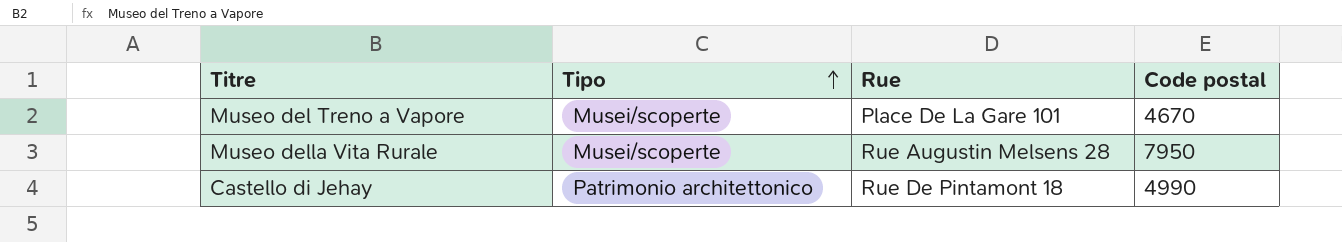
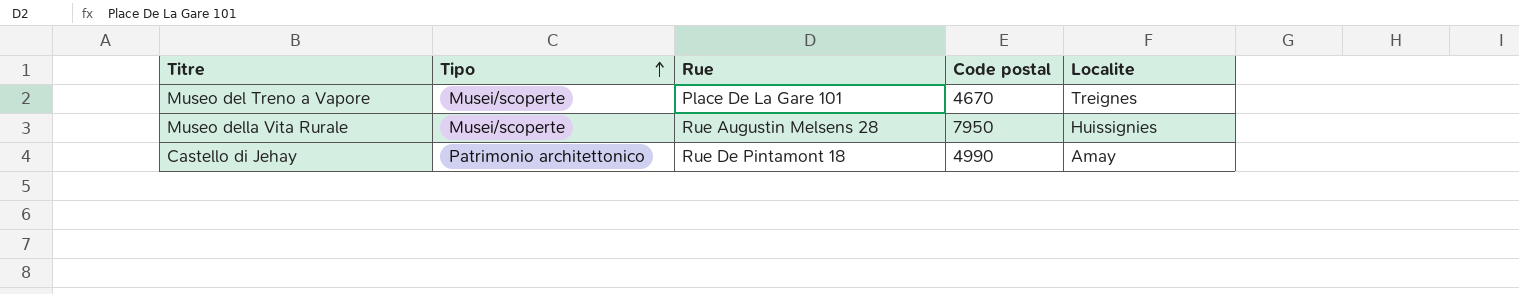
column Localite | position: none -> 5

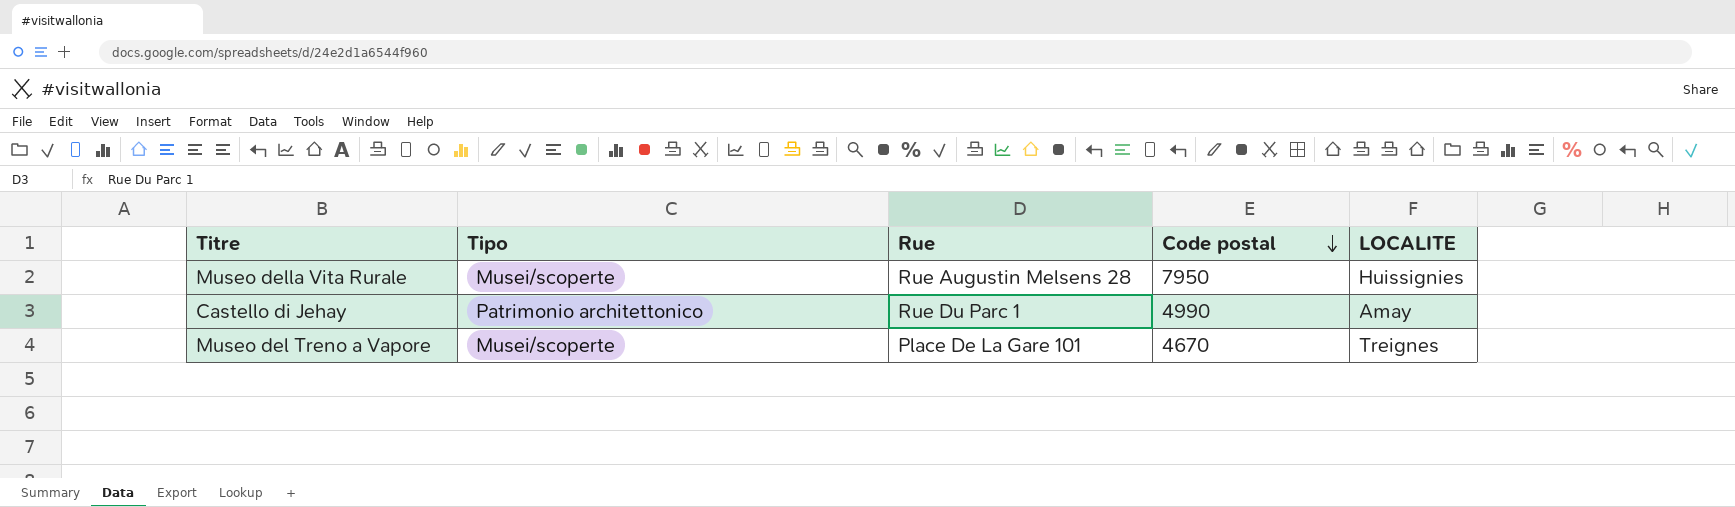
row order: Tipo ascending -> Code postal descending
column name: Localite -> LOCALITE
Castello di Jehay | Rue: Rue De Pintamont 18 -> Rue Du Parc 1

